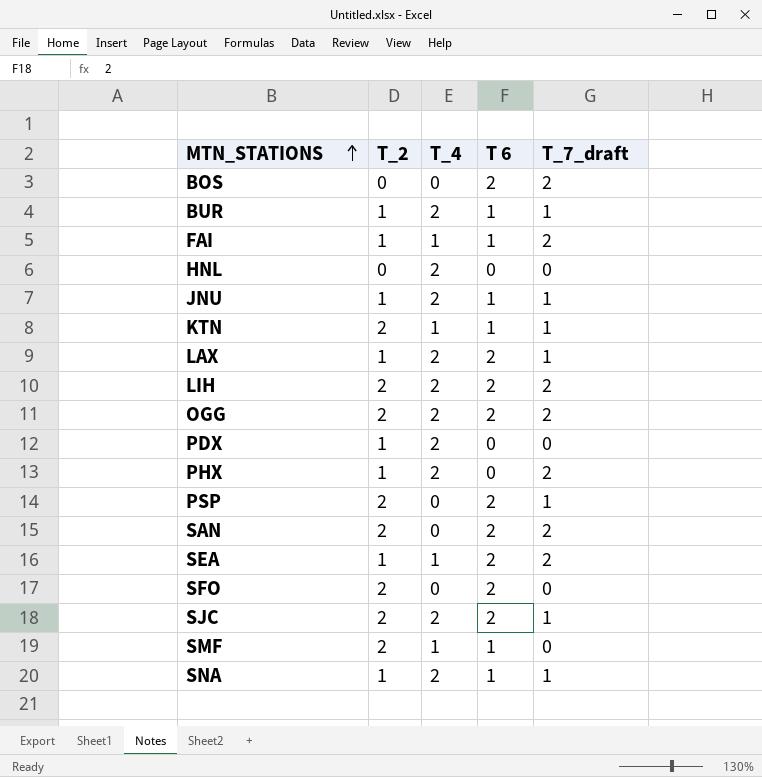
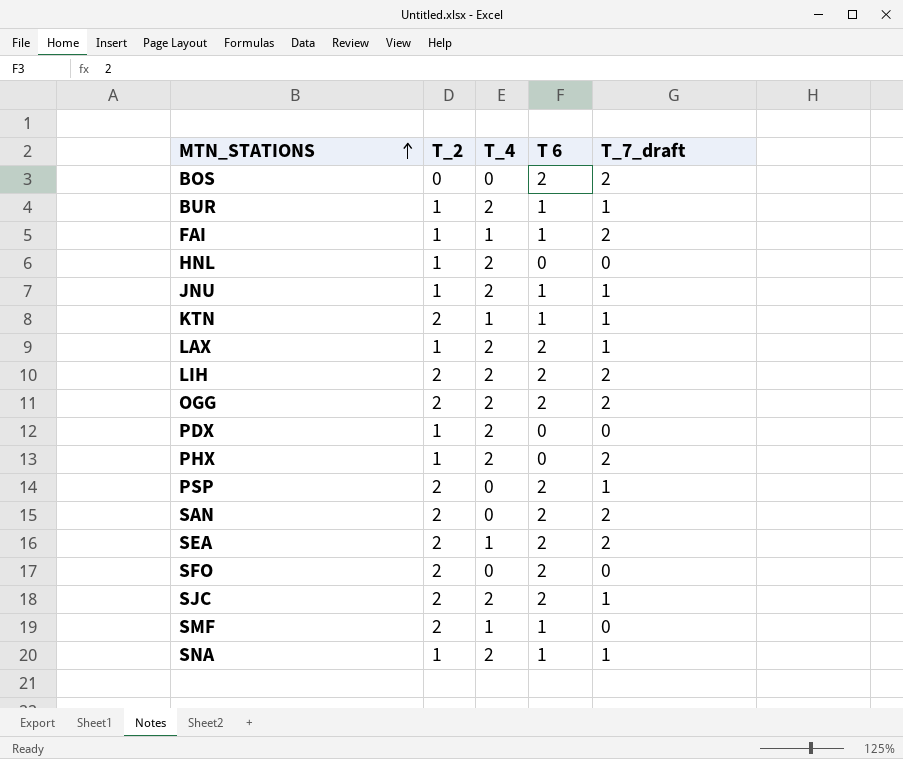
HNL | T_2: 0 -> 1
SEA | T_2: 1 -> 2

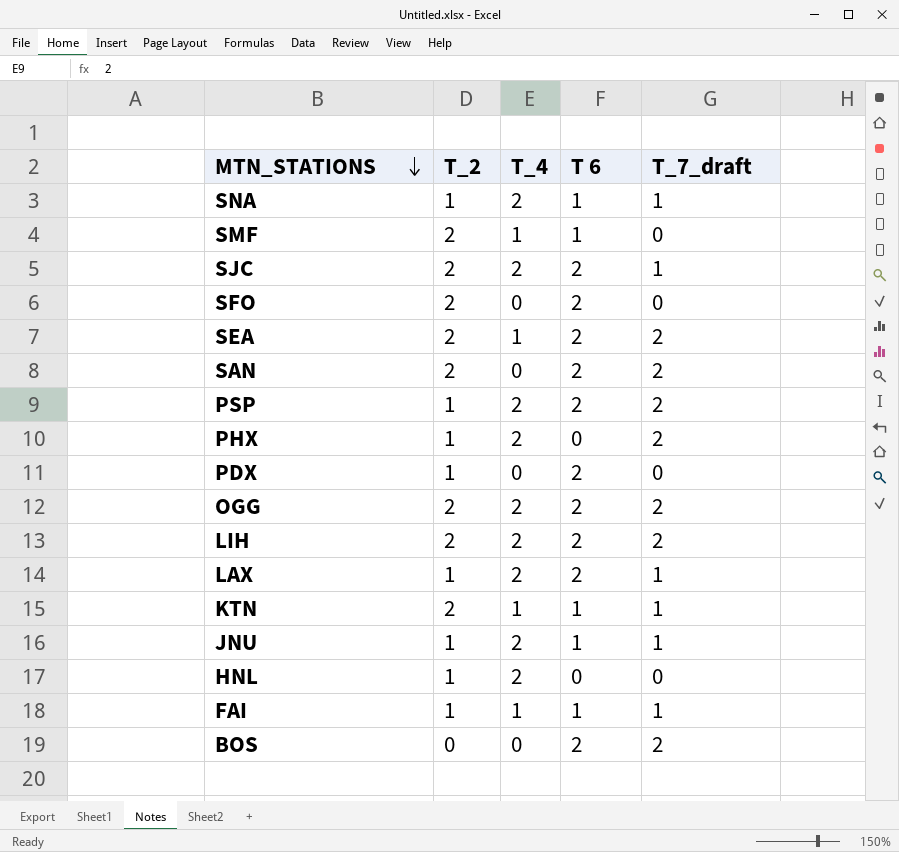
row order: MTN_STATIONS ascending -> MTN_STATIONS descending
row BUR: 1 | 2 | 1 | 1 -> none
PSP | T_2: 2 -> 1
PSP | T_4: 0 -> 2
PSP | T_7_draft: 1 -> 2
PDX | T_4: 2 -> 0
PDX | T 6: 0 -> 2
FAI | T_7_draft: 2 -> 1

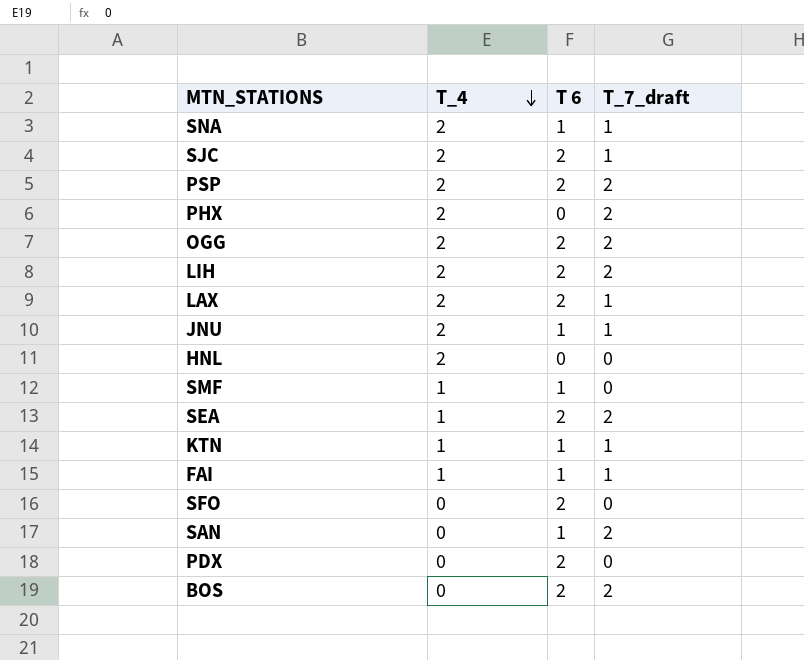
row order: MTN_STATIONS descending -> T_4 descending
column T_2 | position: 2 -> none
SAN | T 6: 2 -> 1

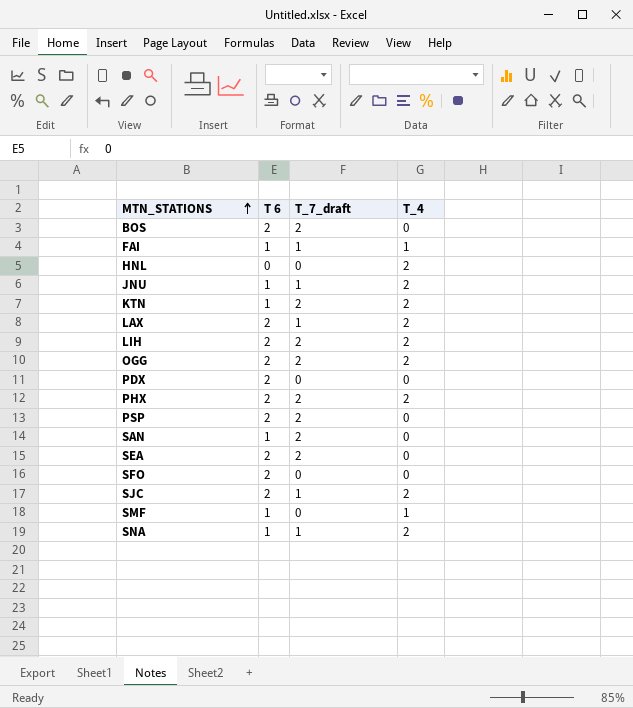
row order: T_4 descending -> MTN_STATIONS ascending
column T_4 | position: 2 -> 4
KTN | T_7_draft: 1 -> 2
KTN | T_4: 1 -> 2
PHX | T 6: 0 -> 2
PSP | T_4: 2 -> 0
SEA | T_4: 1 -> 0

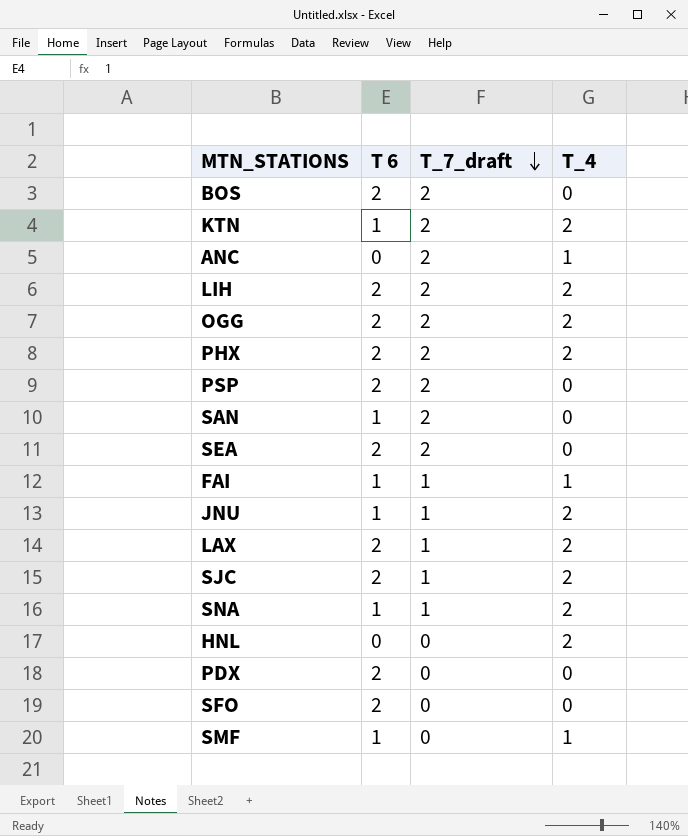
row order: MTN_STATIONS ascending -> T_7_draft descending
row ANC: none -> 0 | 2 | 1

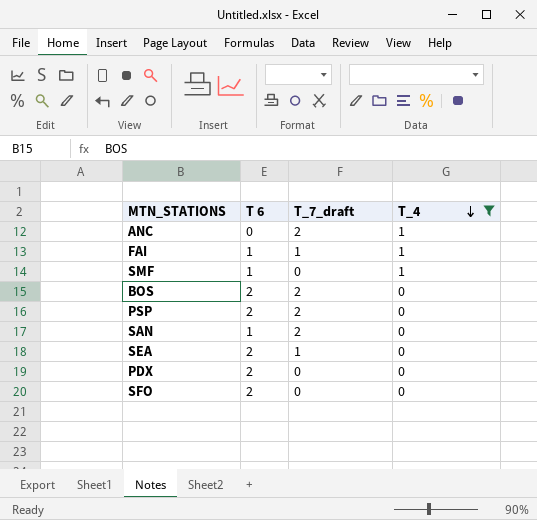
filter: none -> T_4 != 2
row order: T_7_draft descending -> T_4 descending
SEA | T_7_draft: 2 -> 1

